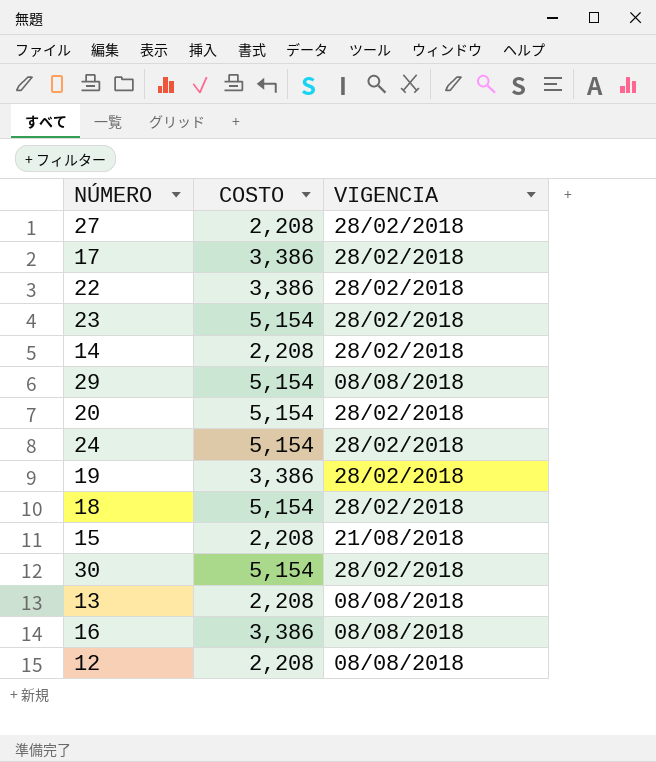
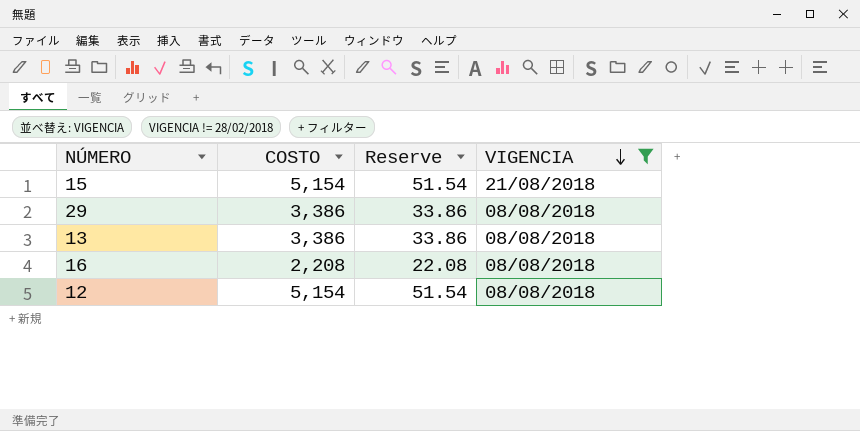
filter: none -> VIGENCIA != 28/02/2018
row order: none -> VIGENCIA descending
column Reserve | formula: none -> [COSTO] * 0.01
15 | COSTO: 2,208 -> 5,154
29 | COSTO: 5,154 -> 3,386
13 | COSTO: 2,208 -> 3,386
16 | COSTO: 3,386 -> 2,208
12 | COSTO: 2,208 -> 5,154

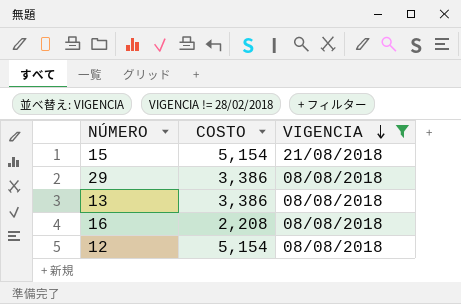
column Reserve | formula: [COSTO] * 0.01 -> none

